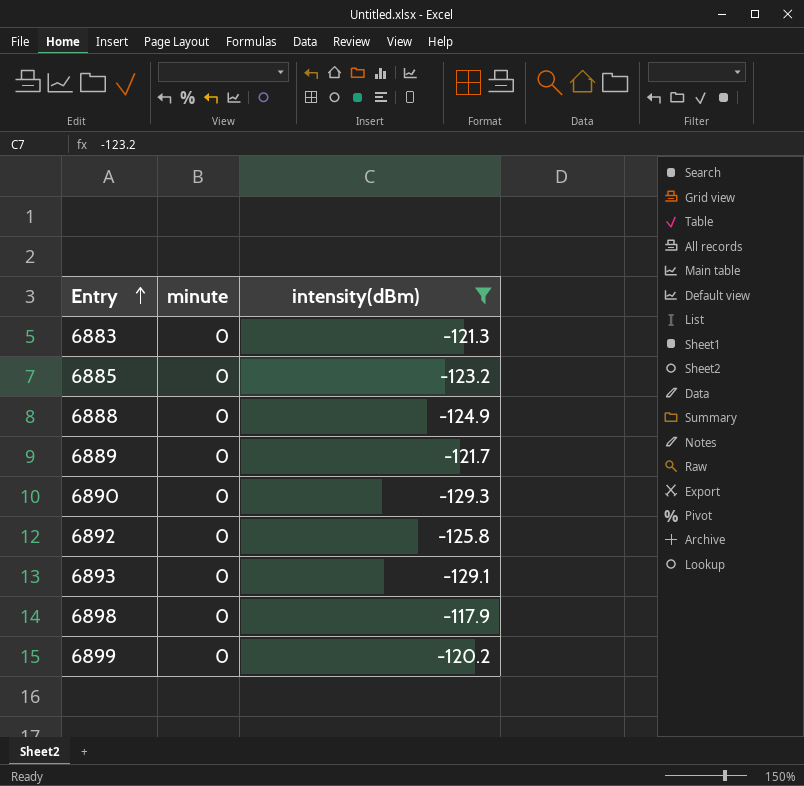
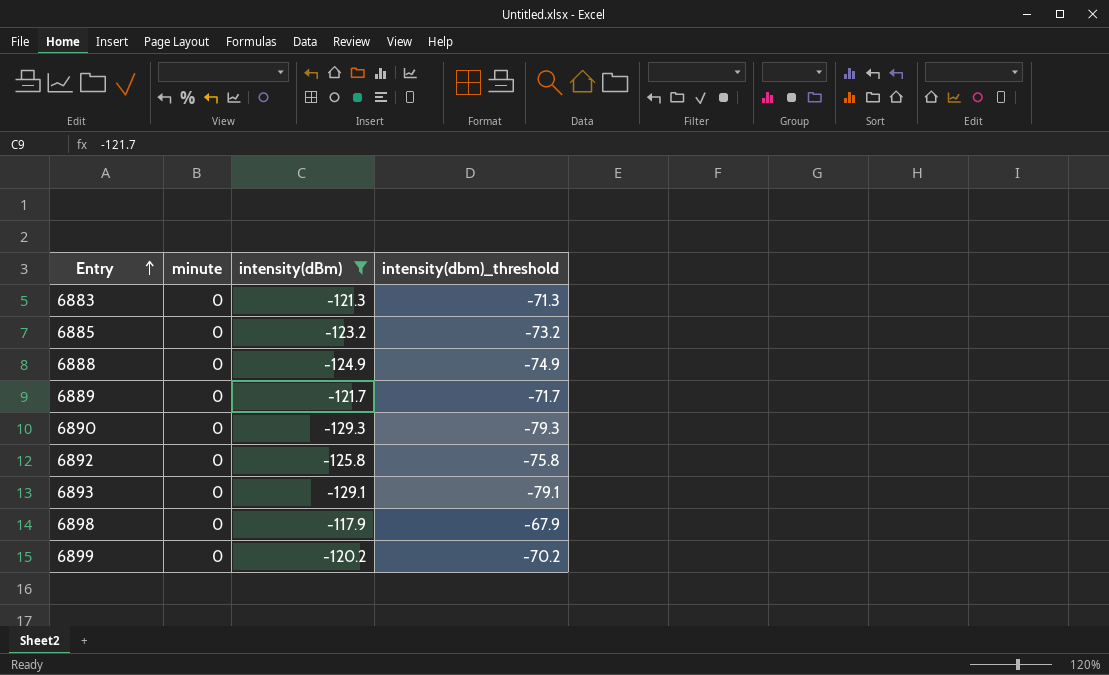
column intensity(dbm)_threshold | formula: none -> [intensity(dBm)] + 50

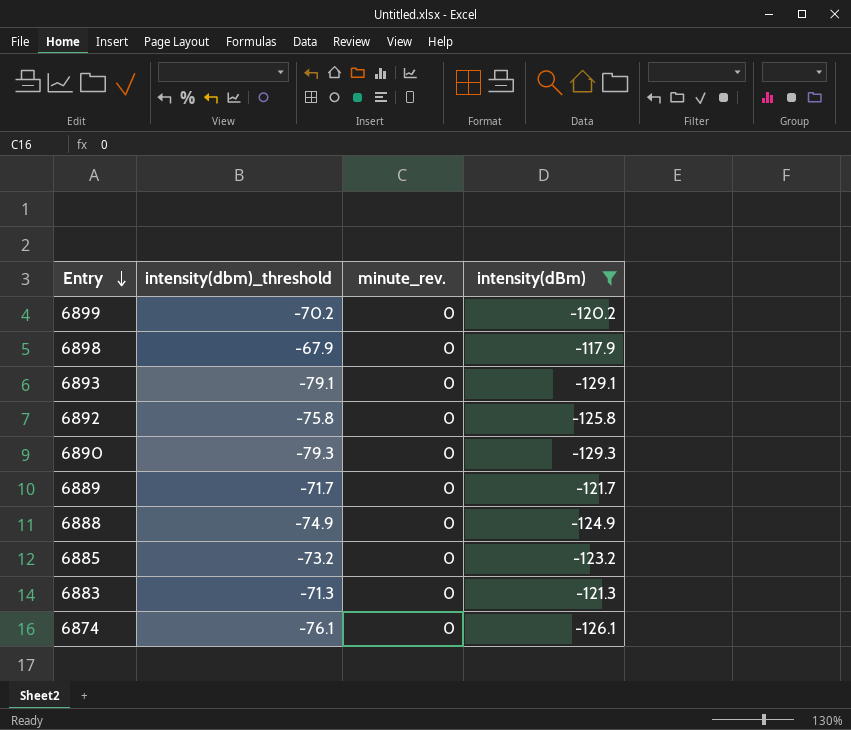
row order: Entry ascending -> Entry descending
column intensity(dbm)_threshold | position: 4 -> 2
column name: minute -> minute_rev.
row 6874: none -> -76.1 | 0 | -126.1

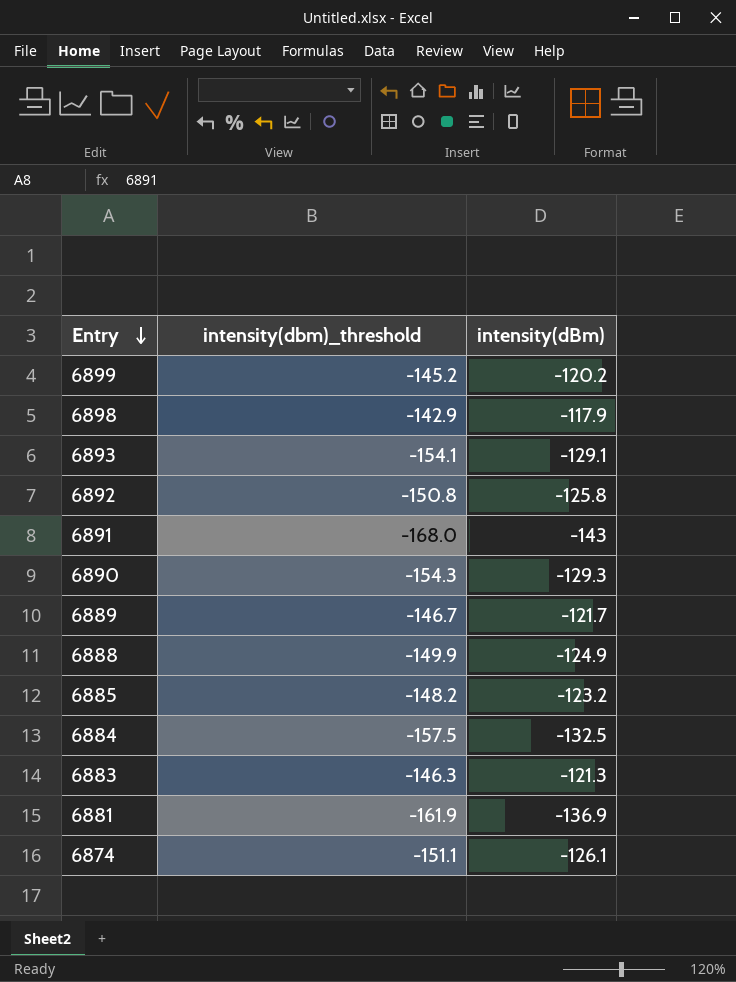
filter: intensity(dBm) >= -129.3 -> none
column minute_rev. | position: 3 -> none
column intensity(dbm)_threshold | formula: [intensity(dBm)] + 50 -> [intensity(dBm)] - 25

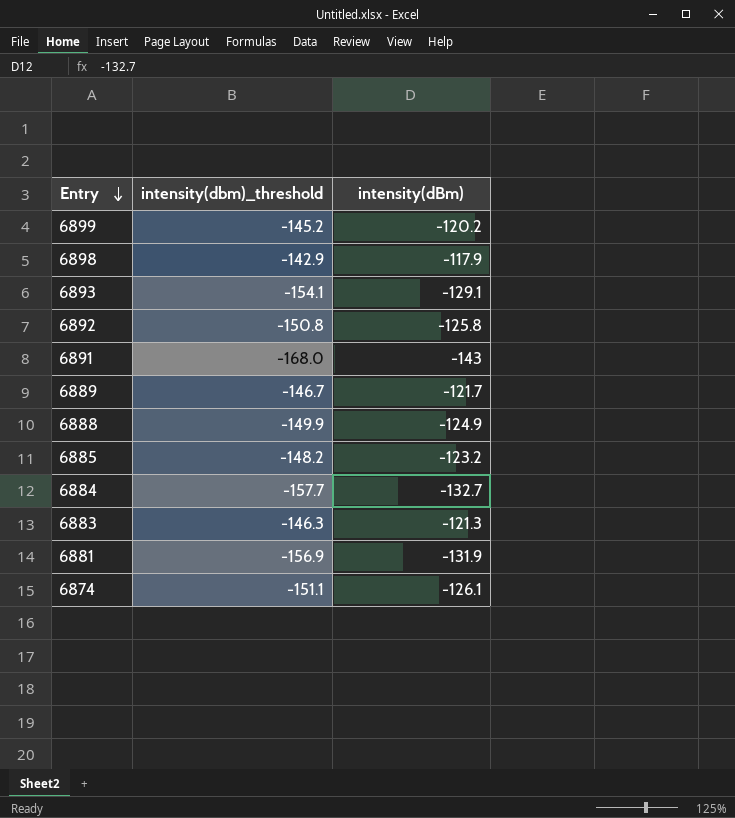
row 6890: -154.3 | -129.3 -> none
6884 | intensity(dbm)_threshold: -157.5 -> -157.7
6884 | intensity(dBm): -132.5 -> -132.7
6881 | intensity(dbm)_threshold: -161.9 -> -156.9
6881 | intensity(dBm): -136.9 -> -131.9

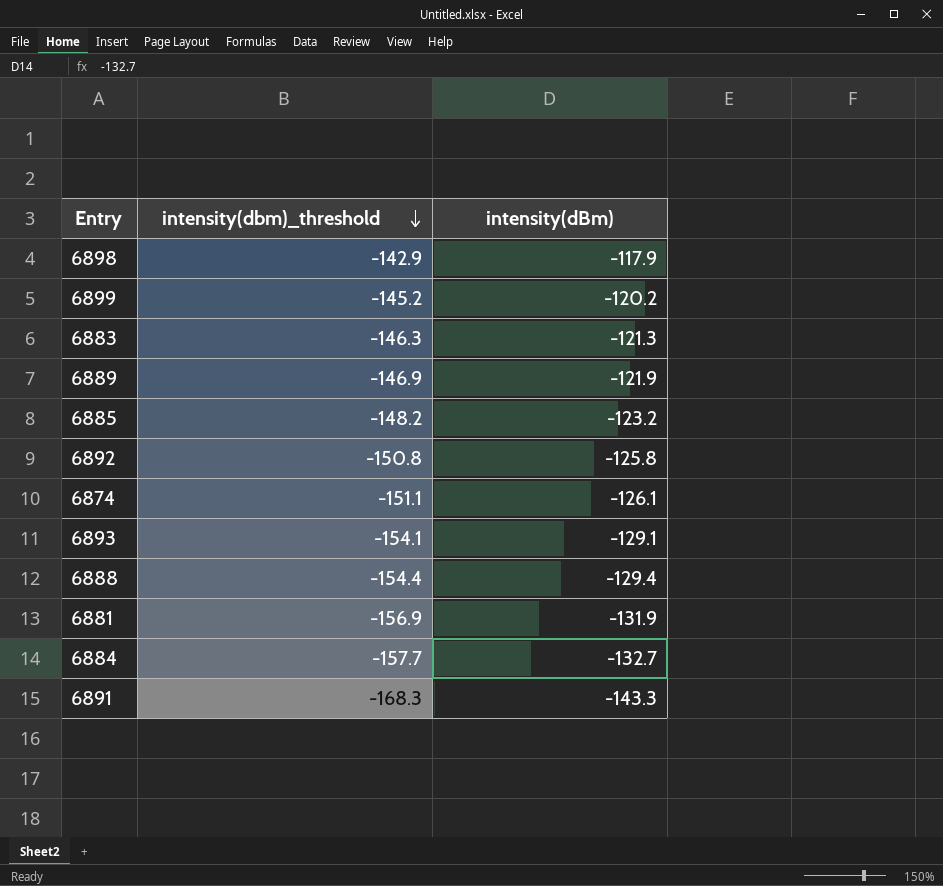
row order: Entry descending -> intensity(dbm)_threshold descending
6889 | intensity(dbm)_threshold: -146.7 -> -146.9
6889 | intensity(dBm): -121.7 -> -121.9
6888 | intensity(dbm)_threshold: -149.9 -> -154.4
6888 | intensity(dBm): -124.9 -> -129.4
6891 | intensity(dbm)_threshold: -168.0 -> -168.3
6891 | intensity(dBm): -143 -> -143.3

